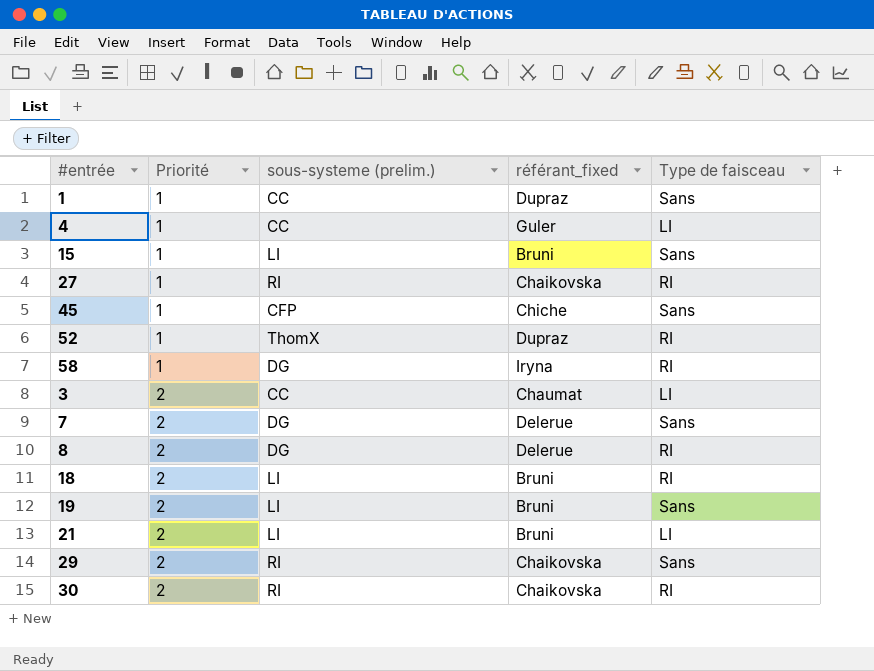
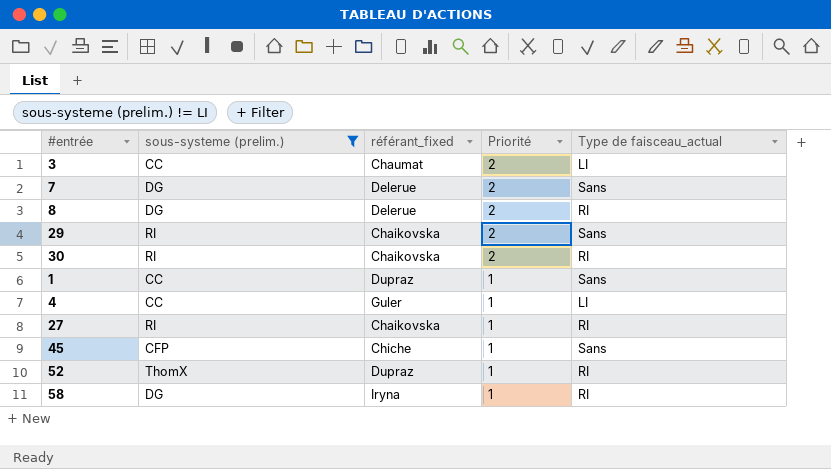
filter: none -> sous-systeme (prelim.) != LI
row order: Priorité ascending -> Priorité descending
column Priorité | position: 2 -> 4
column name: Type de faisceau -> Type de faisceau_actual

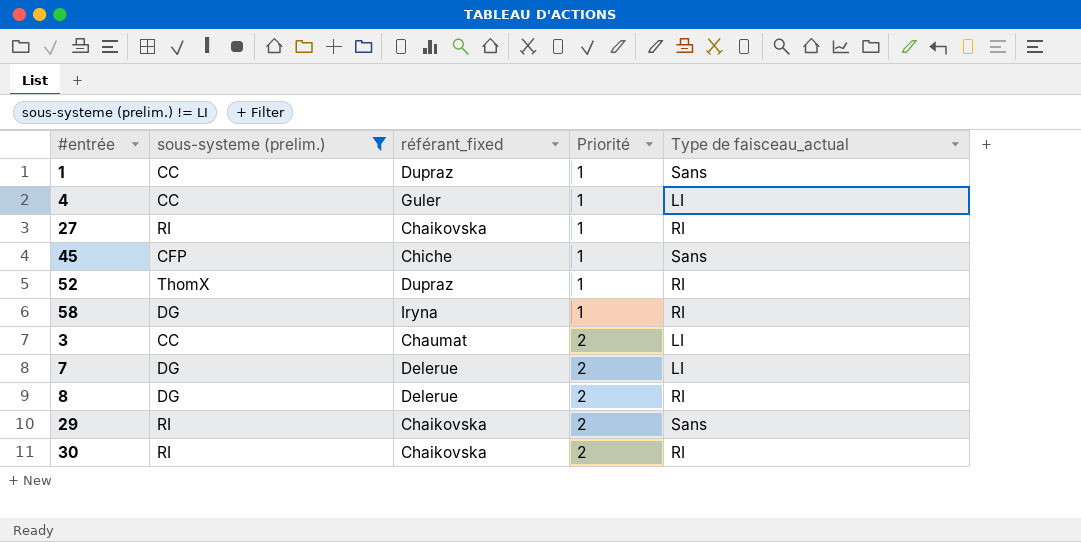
row order: Priorité descending -> Priorité ascending
7 | Type de faisceau_actual: Sans -> LI

